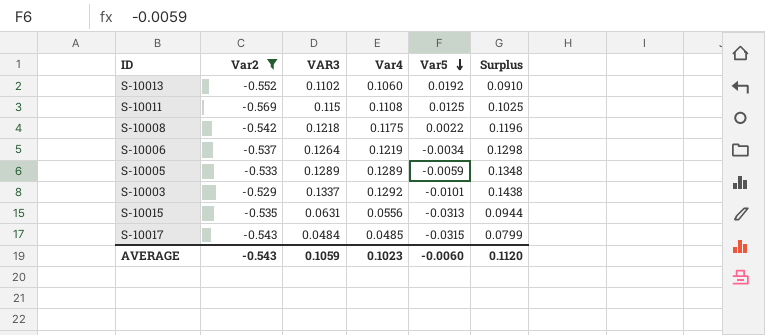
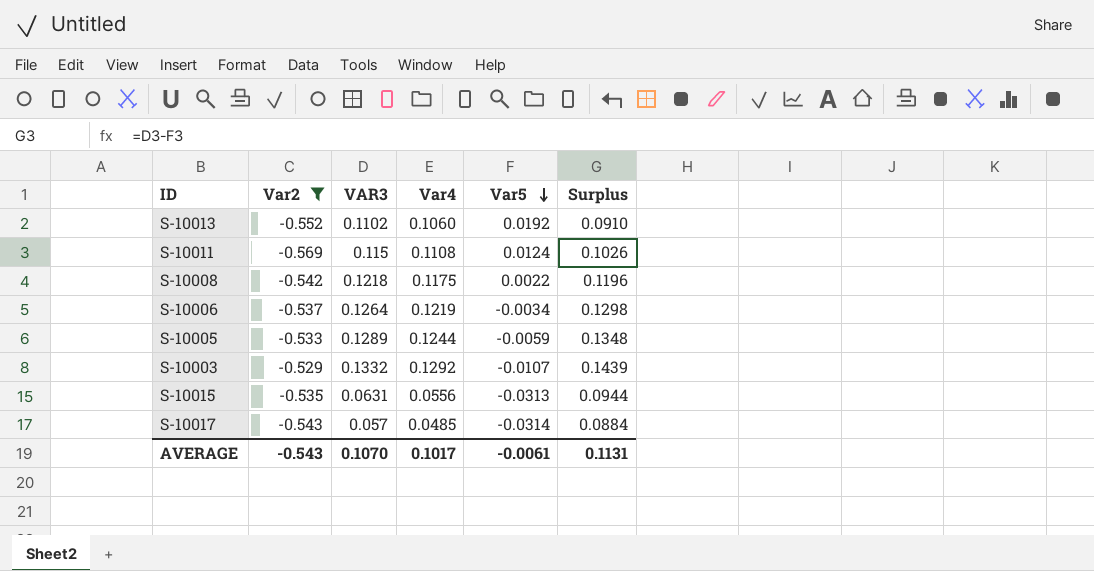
S-10011 | Var5: 0.0125 -> 0.0124
S-10011 | Surplus: 0.1025 -> 0.1026
S-10005 | Var4: 0.1289 -> 0.1244
S-10003 | VAR3: 0.1337 -> 0.1332
S-10003 | Var5: -0.0101 -> -0.0107
S-10003 | Surplus: 0.1438 -> 0.1439
S-10017 | VAR3: 0.0484 -> 0.057
S-10017 | Var5: -0.0315 -> -0.0314
S-10017 | Surplus: 0.0799 -> 0.0884
AVERAGE | VAR3: 0.1059 -> 0.1070
AVERAGE | Var4: 0.1023 -> 0.1017
AVERAGE | Var5: -0.0060 -> -0.0061
AVERAGE | Surplus: 0.1120 -> 0.1131

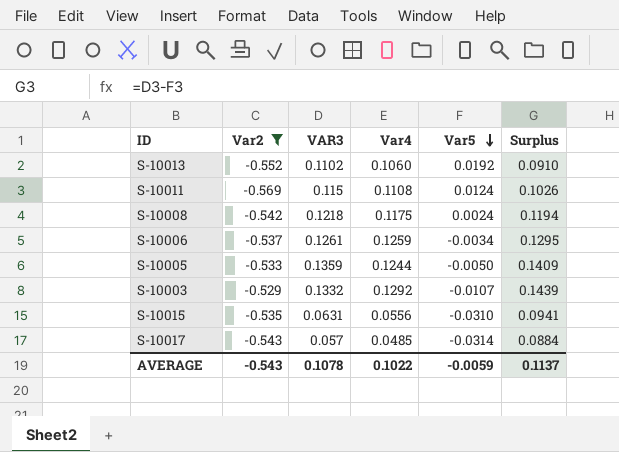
S-10008 | Var5: 0.0022 -> 0.0024
S-10008 | Surplus: 0.1196 -> 0.1194
S-10006 | VAR3: 0.1264 -> 0.1261
S-10006 | Var4: 0.1219 -> 0.1259
S-10006 | Surplus: 0.1298 -> 0.1295
S-10005 | VAR3: 0.1289 -> 0.1359
S-10005 | Var5: -0.0059 -> -0.0050
S-10005 | Surplus: 0.1348 -> 0.1409
S-10015 | Var5: -0.0313 -> -0.0310
S-10015 | Surplus: 0.0944 -> 0.0941
AVERAGE | VAR3: 0.1070 -> 0.1078
AVERAGE | Var4: 0.1017 -> 0.1022
AVERAGE | Var5: -0.0061 -> -0.0059
AVERAGE | Surplus: 0.1131 -> 0.1137

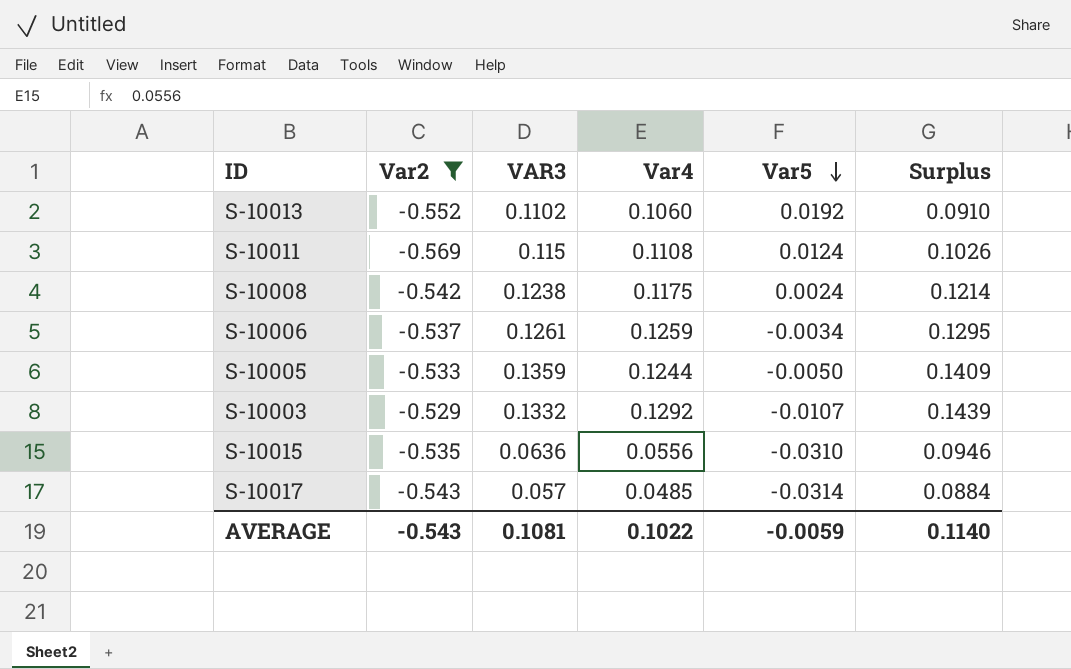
S-10008 | VAR3: 0.1218 -> 0.1238
S-10008 | Surplus: 0.1194 -> 0.1214
S-10015 | VAR3: 0.0631 -> 0.0636
S-10015 | Surplus: 0.0941 -> 0.0946
AVERAGE | VAR3: 0.1078 -> 0.1081
AVERAGE | Surplus: 0.1137 -> 0.1140

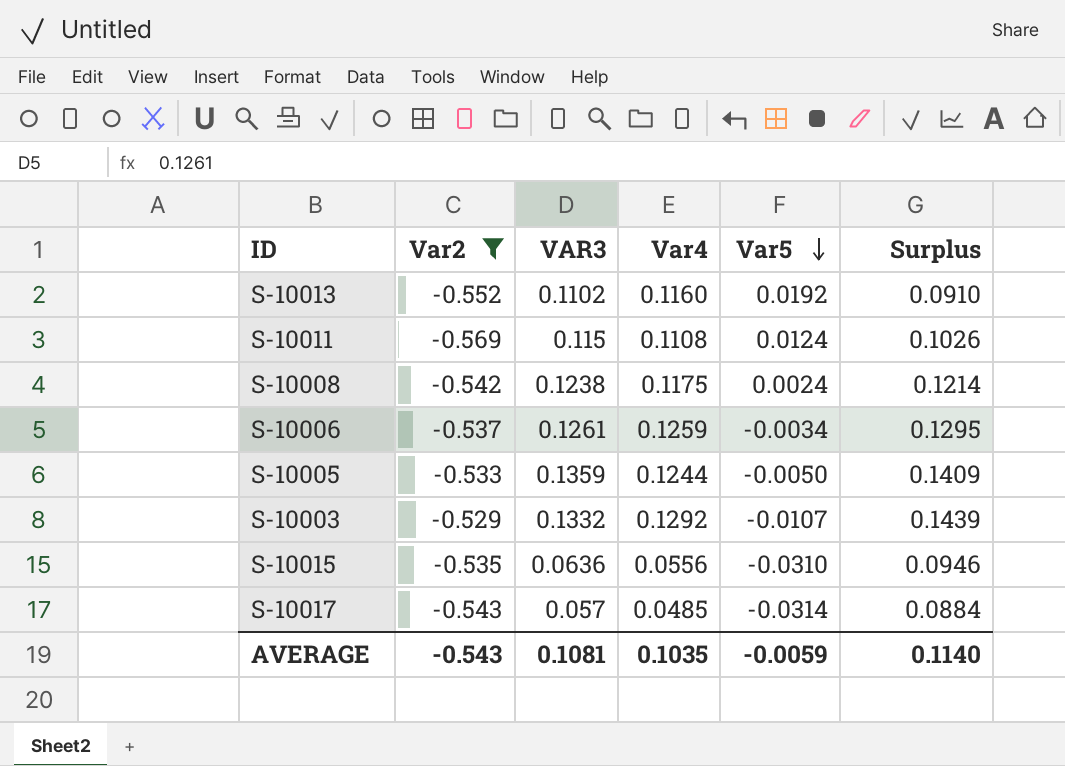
S-10013 | Var4: 0.1060 -> 0.1160
AVERAGE | Var4: 0.1022 -> 0.1035

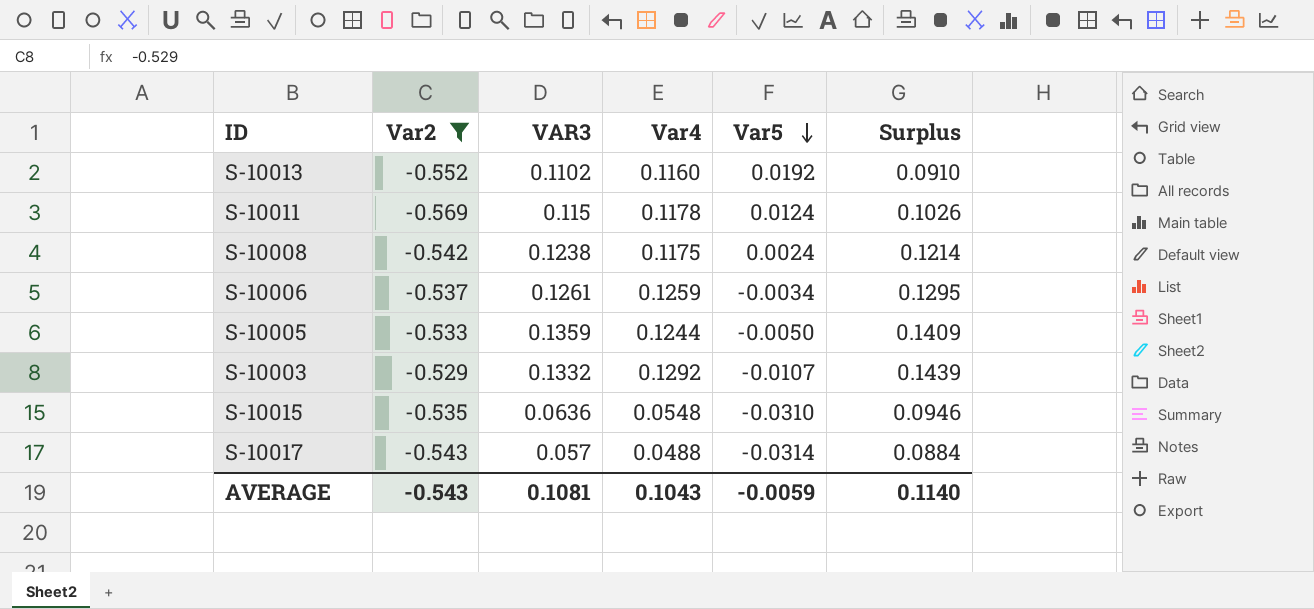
S-10011 | Var4: 0.1108 -> 0.1178
S-10015 | Var4: 0.0556 -> 0.0548
S-10017 | Var4: 0.0485 -> 0.0488
AVERAGE | Var4: 0.1035 -> 0.1043

